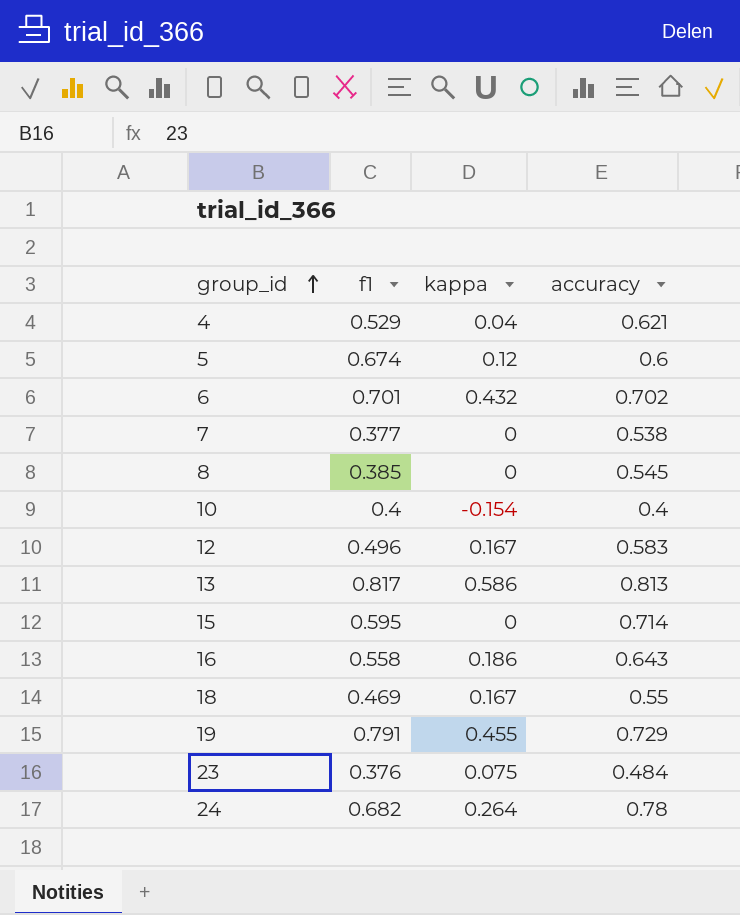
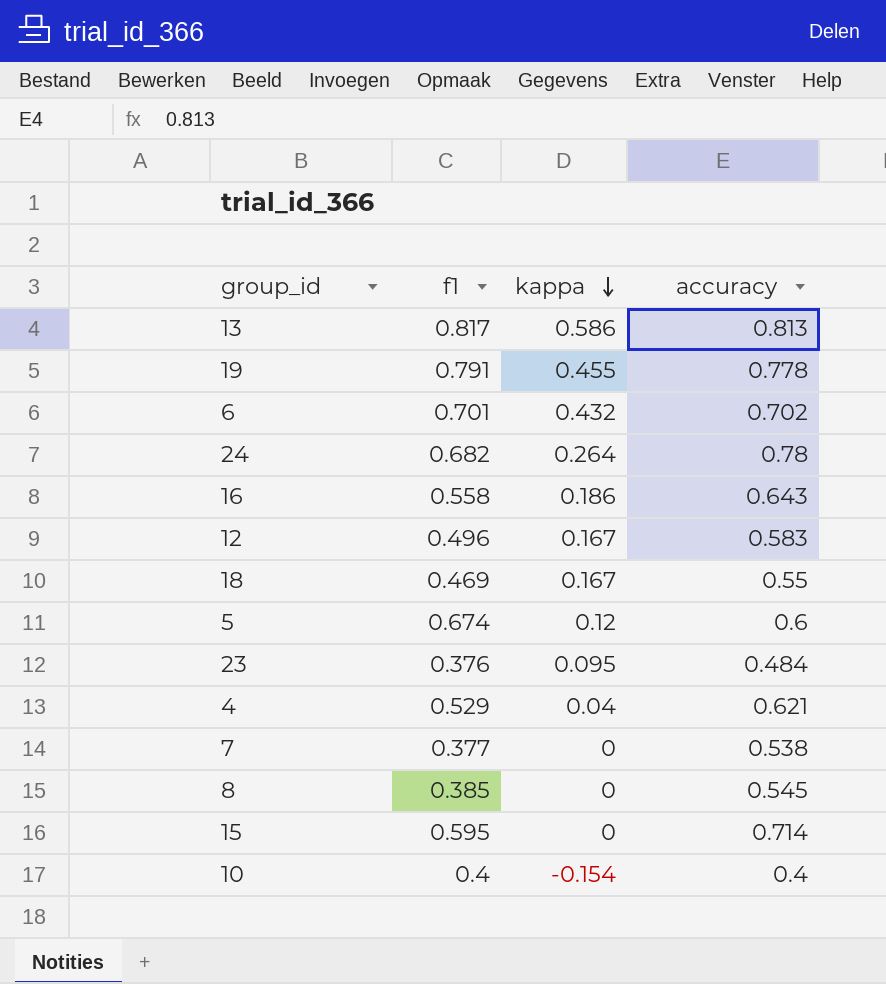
row order: group_id ascending -> kappa descending
19 | accuracy: 0.729 -> 0.778
23 | kappa: 0.075 -> 0.095

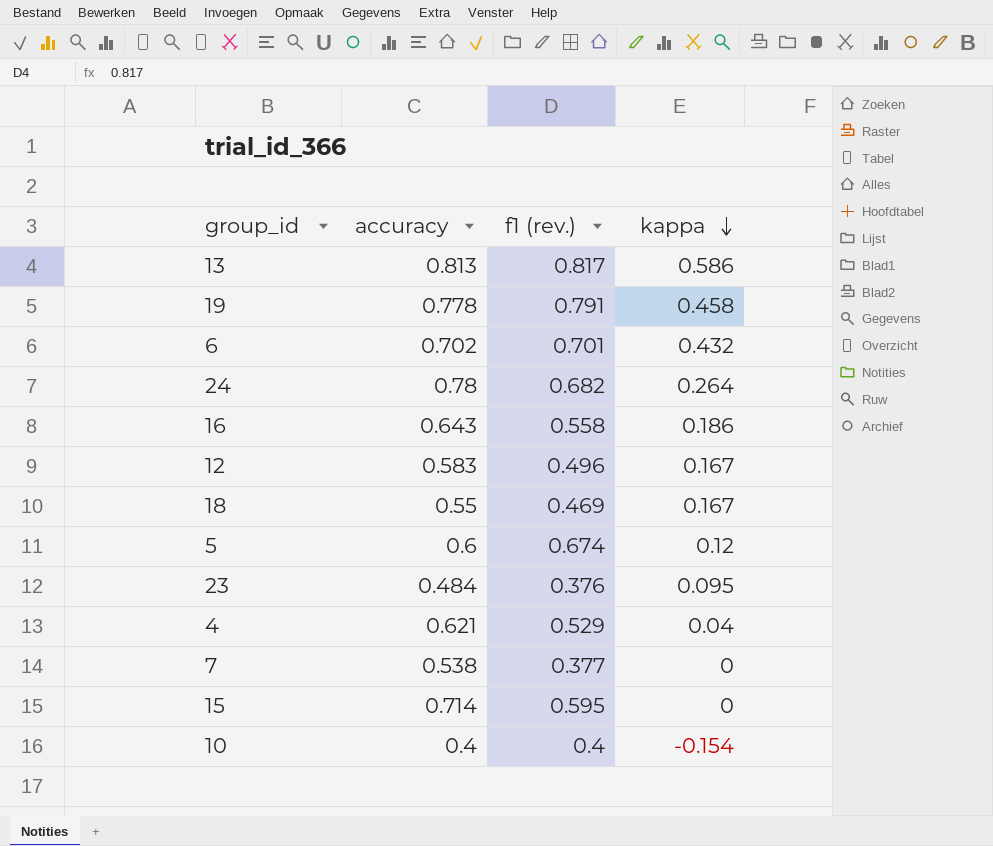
column accuracy | position: 4 -> 2
column name: f1 -> f1 (rev.)
row 8: 0.385 | 0 | 0.545 -> none
19 | kappa: 0.455 -> 0.458

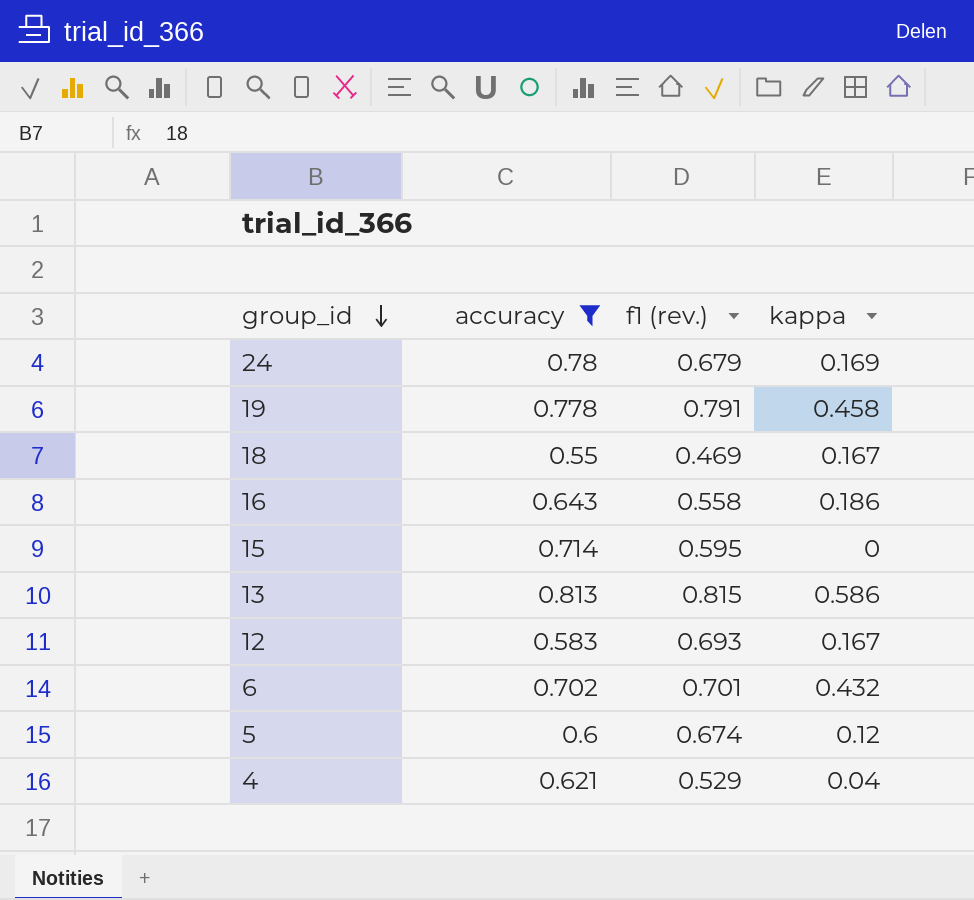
filter: none -> accuracy >= 0.55
row order: kappa descending -> group_id descending
24 | f1 (rev.): 0.682 -> 0.679
24 | kappa: 0.264 -> 0.169
13 | f1 (rev.): 0.817 -> 0.815
12 | f1 (rev.): 0.496 -> 0.693

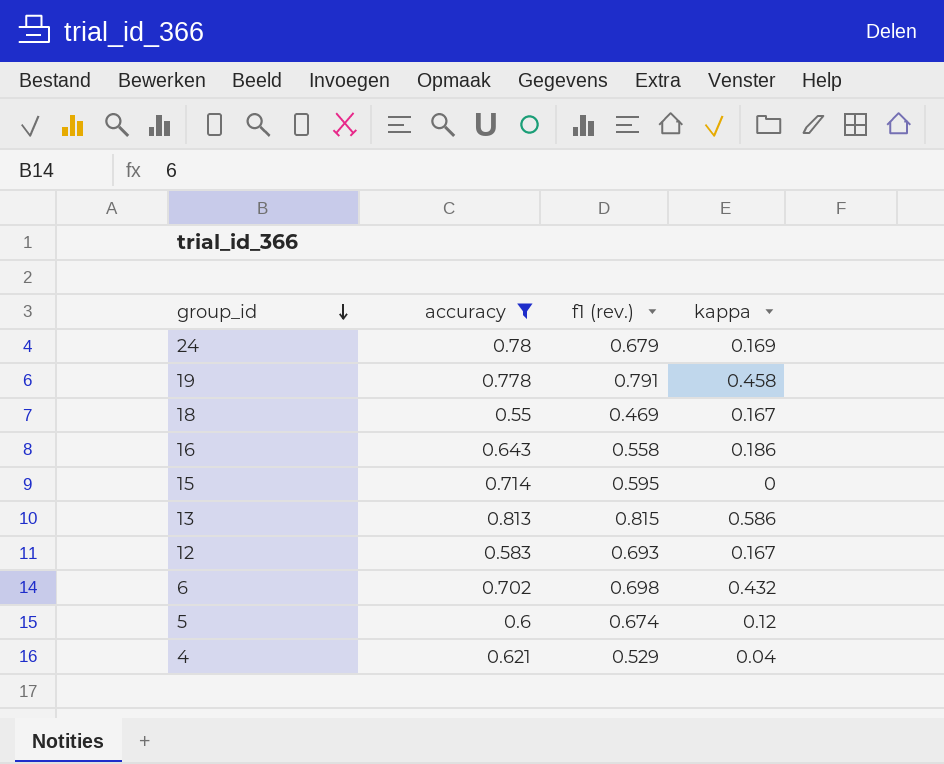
6 | f1 (rev.): 0.701 -> 0.698

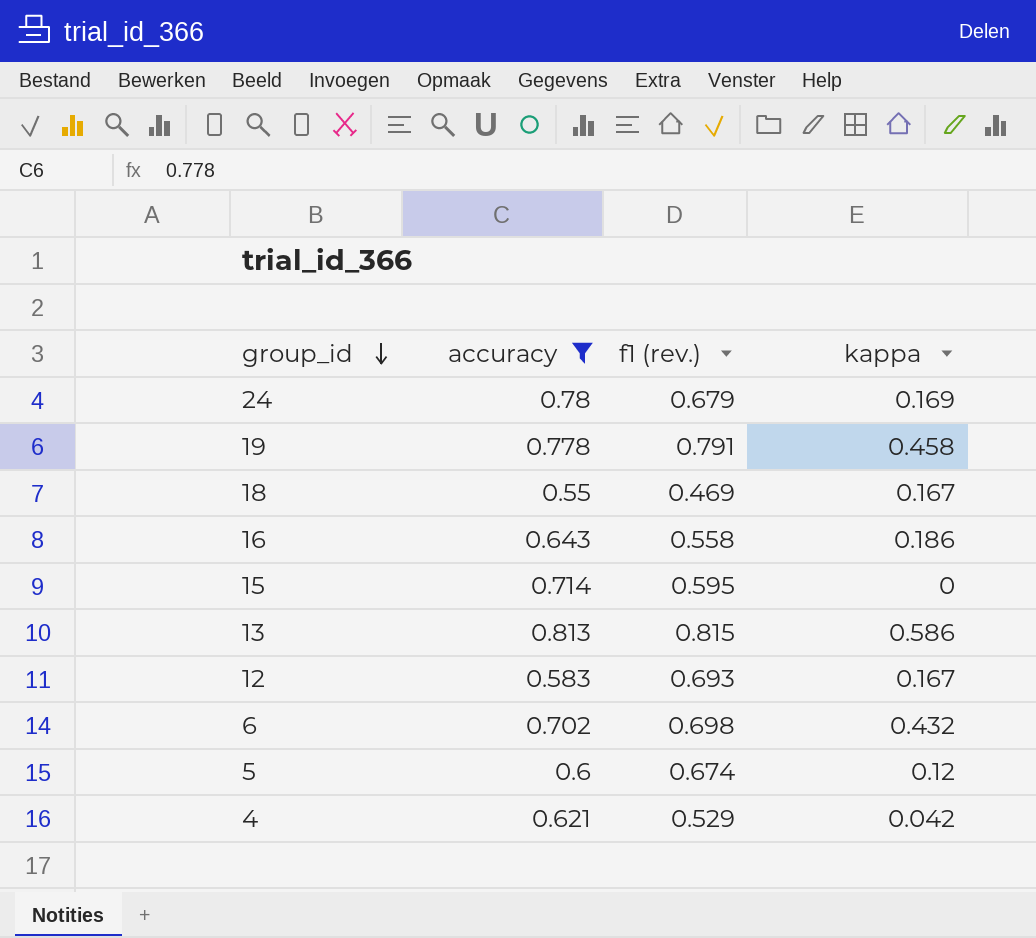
4 | kappa: 0.04 -> 0.042

